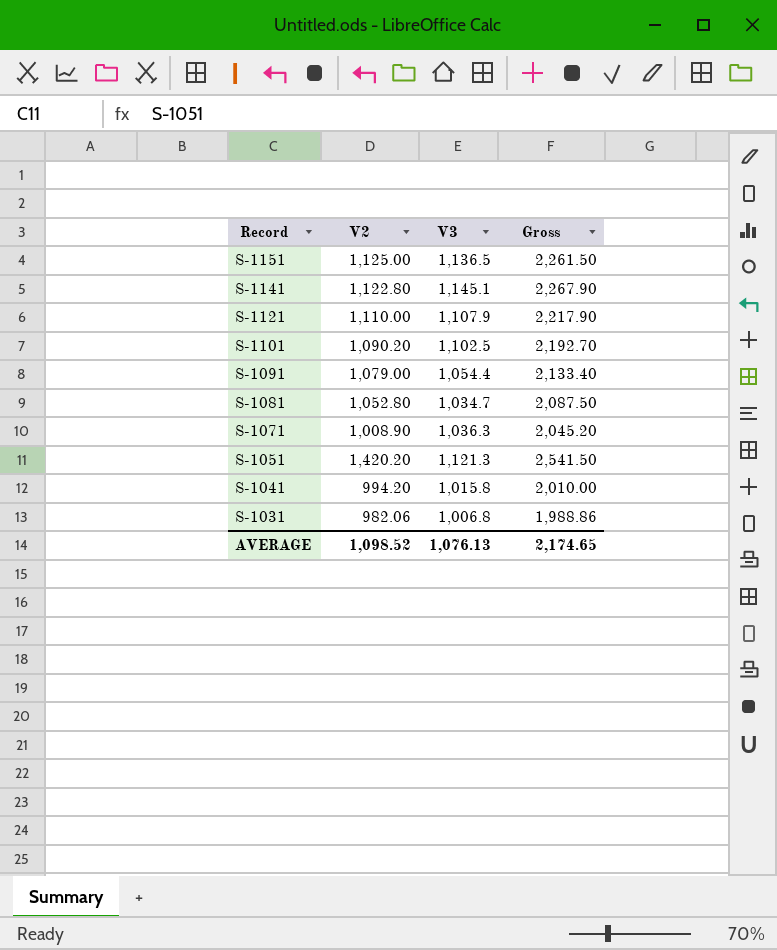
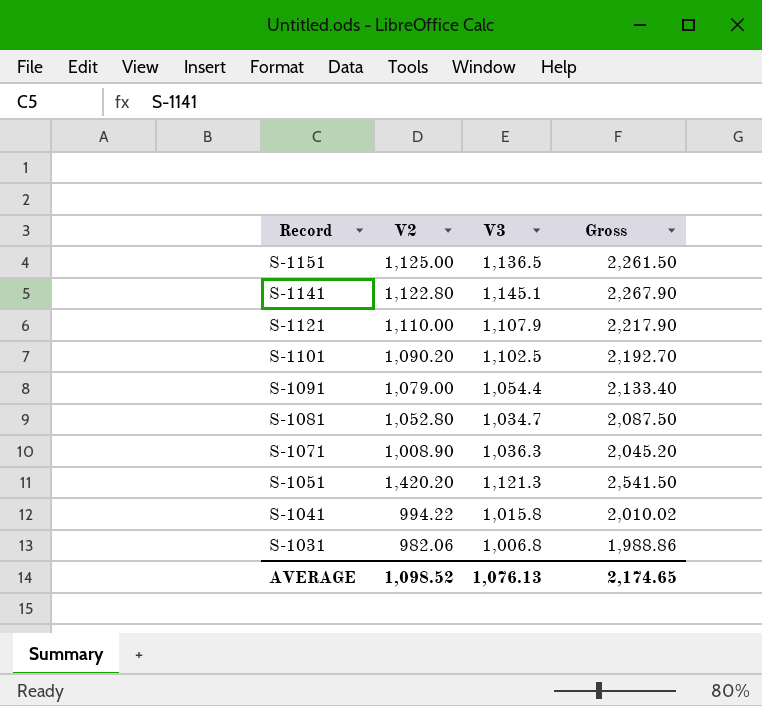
S-1041 | V2: 994.20 -> 994.22
S-1041 | Gross: 2,010.00 -> 2,010.02

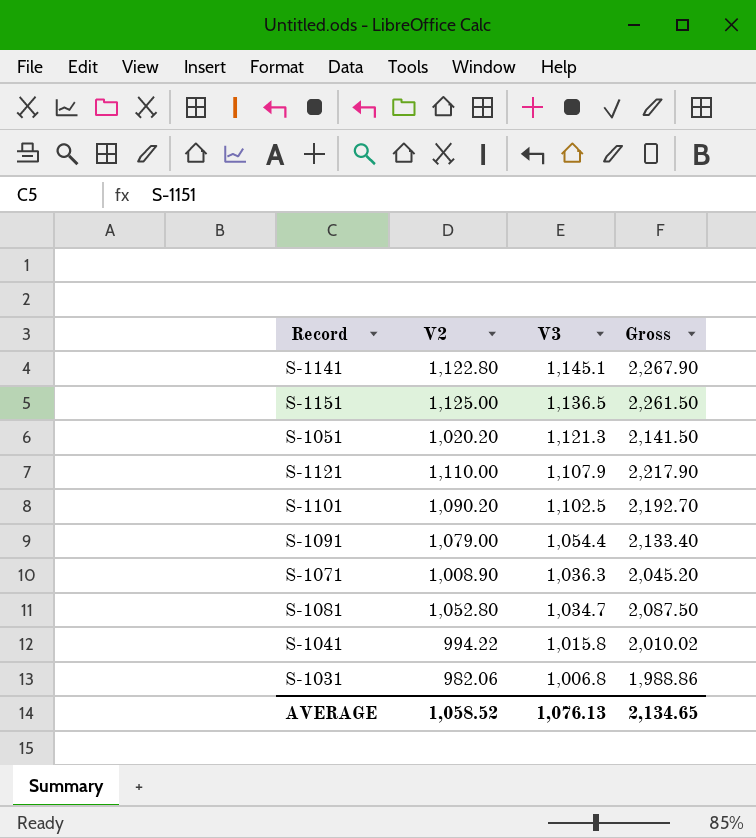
row order: Record descending -> V3 descending
S-1051 | V2: 1,420.20 -> 1,020.20
S-1051 | Gross: 2,541.50 -> 2,141.50
AVERAGE | V2: 1,098.52 -> 1,058.52
AVERAGE | Gross: 2,174.65 -> 2,134.65

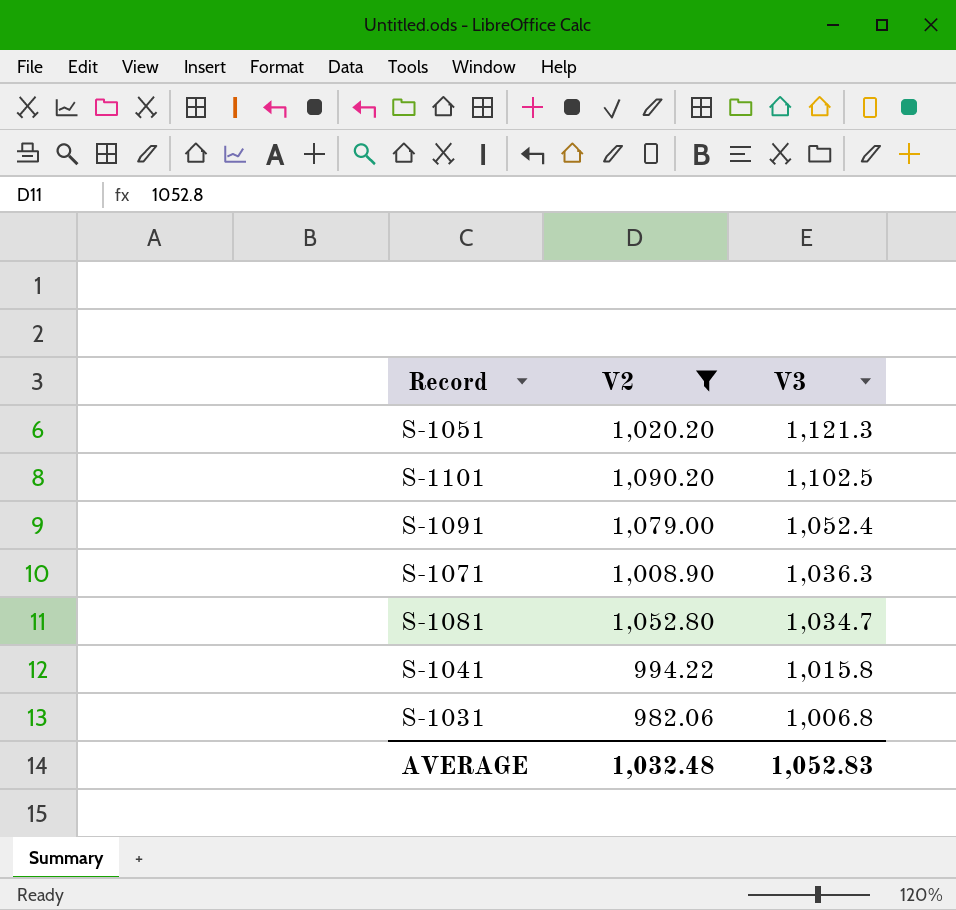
filter: none -> V2 <= 1,090.20
column Gross | formula: [V2] + [V3] -> none
S-1091 | V3: 1,054.4 -> 1,052.4
AVERAGE | V2: 1,058.52 -> 1,032.48
AVERAGE | V3: 1,076.13 -> 1,052.83

